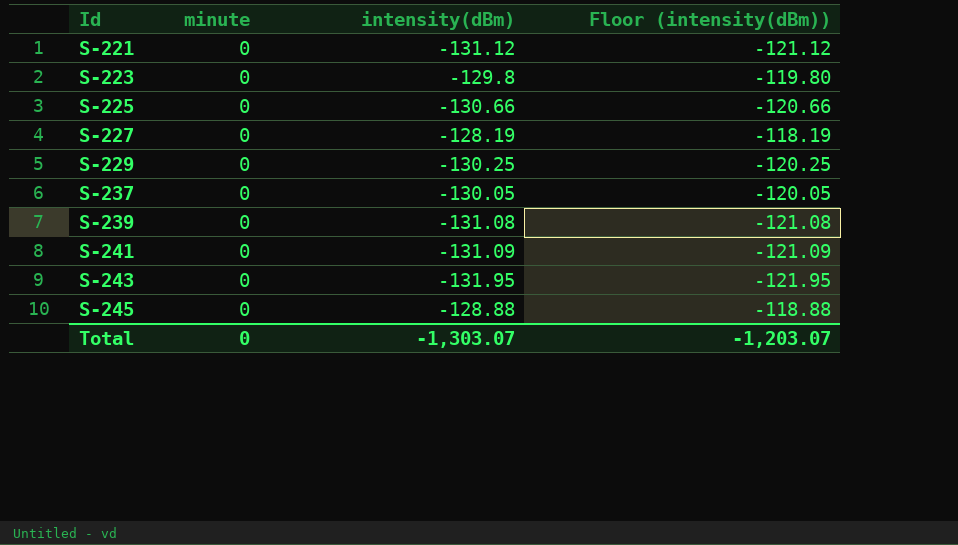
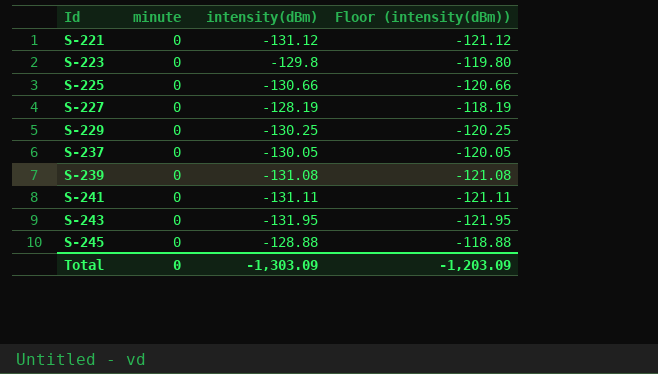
S-241 | intensity(dBm): -131.09 -> -131.11
S-241 | Floor (intensity(dBm)): -121.09 -> -121.11
Total | intensity(dBm): -1,303.07 -> -1,303.09
Total | Floor (intensity(dBm)): -1,203.07 -> -1,203.09

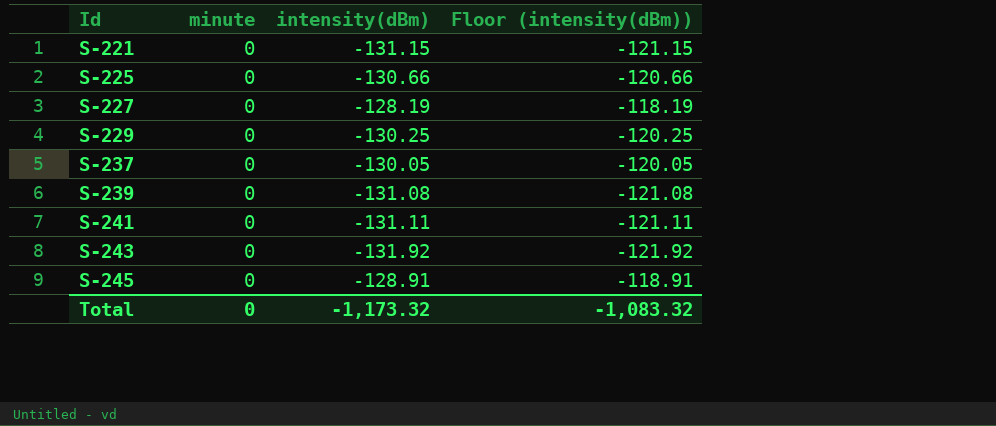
row S-223: 0 | -129.8 | -119.80 -> none
S-221 | intensity(dBm): -131.12 -> -131.15
S-221 | Floor (intensity(dBm)): -121.12 -> -121.15
S-243 | intensity(dBm): -131.95 -> -131.92
S-243 | Floor (intensity(dBm)): -121.95 -> -121.92
S-245 | intensity(dBm): -128.88 -> -128.91
S-245 | Floor (intensity(dBm)): -118.88 -> -118.91
Total | intensity(dBm): -1,303.09 -> -1,173.32
Total | Floor (intensity(dBm)): -1,203.09 -> -1,083.32

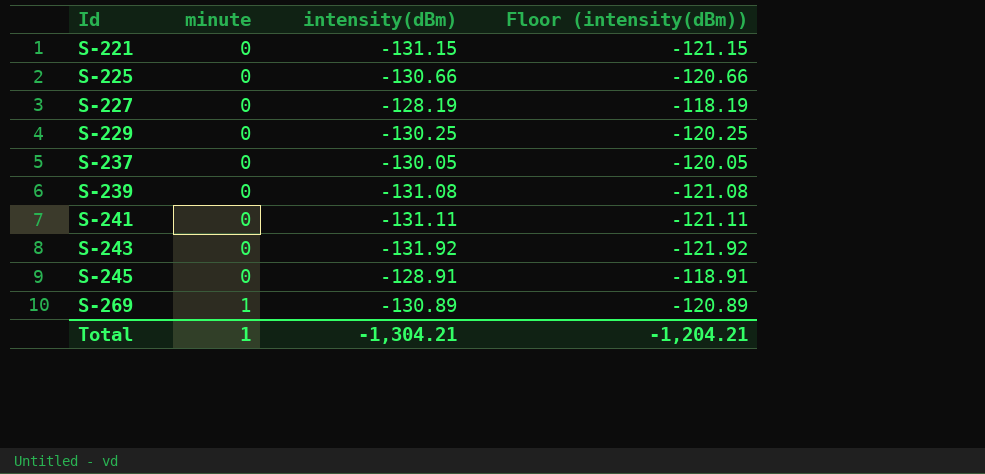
row S-269: none -> 1 | -130.89 | -120.89
Total | minute: 0 -> 1
Total | intensity(dBm): -1,173.32 -> -1,304.21
Total | Floor (intensity(dBm)): -1,083.32 -> -1,204.21

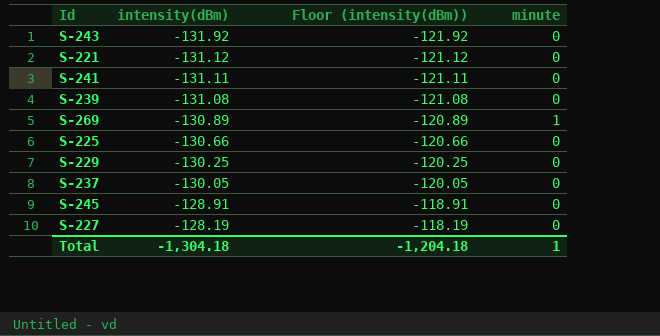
row order: Id ascending -> intensity(dBm) ascending
column minute | position: 2 -> 4
S-221 | intensity(dBm): -131.15 -> -131.12
S-221 | Floor (intensity(dBm)): -121.15 -> -121.12
Total | intensity(dBm): -1,304.21 -> -1,304.18
Total | Floor (intensity(dBm)): -1,204.21 -> -1,204.18

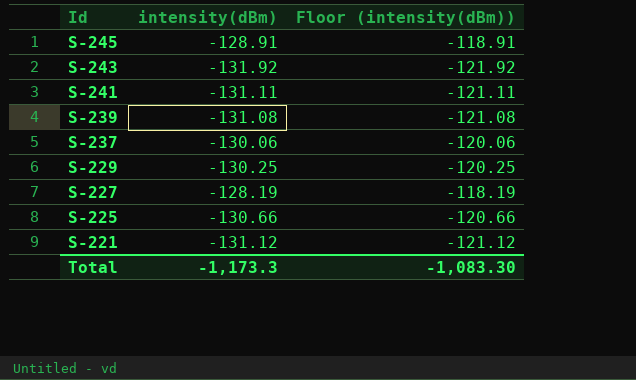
row order: intensity(dBm) ascending -> Id descending
column minute | position: 4 -> none
row S-269: -130.89 | -120.89 | 1 -> none
S-237 | intensity(dBm): -130.05 -> -130.06
S-237 | Floor (intensity(dBm)): -120.05 -> -120.06
Total | intensity(dBm): -1,304.18 -> -1,173.3
Total | Floor (intensity(dBm)): -1,204.18 -> -1,083.30

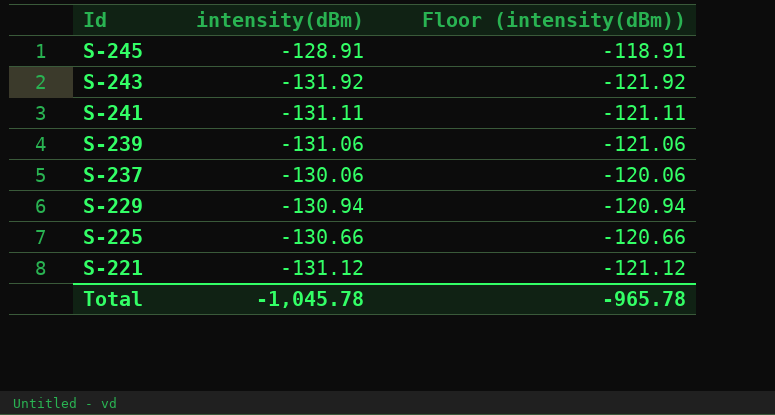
row S-227: -128.19 | -118.19 -> none
S-239 | intensity(dBm): -131.08 -> -131.06
S-239 | Floor (intensity(dBm)): -121.08 -> -121.06
S-229 | intensity(dBm): -130.25 -> -130.94
S-229 | Floor (intensity(dBm)): -120.25 -> -120.94
Total | intensity(dBm): -1,173.3 -> -1,045.78
Total | Floor (intensity(dBm)): -1,083.30 -> -965.78

